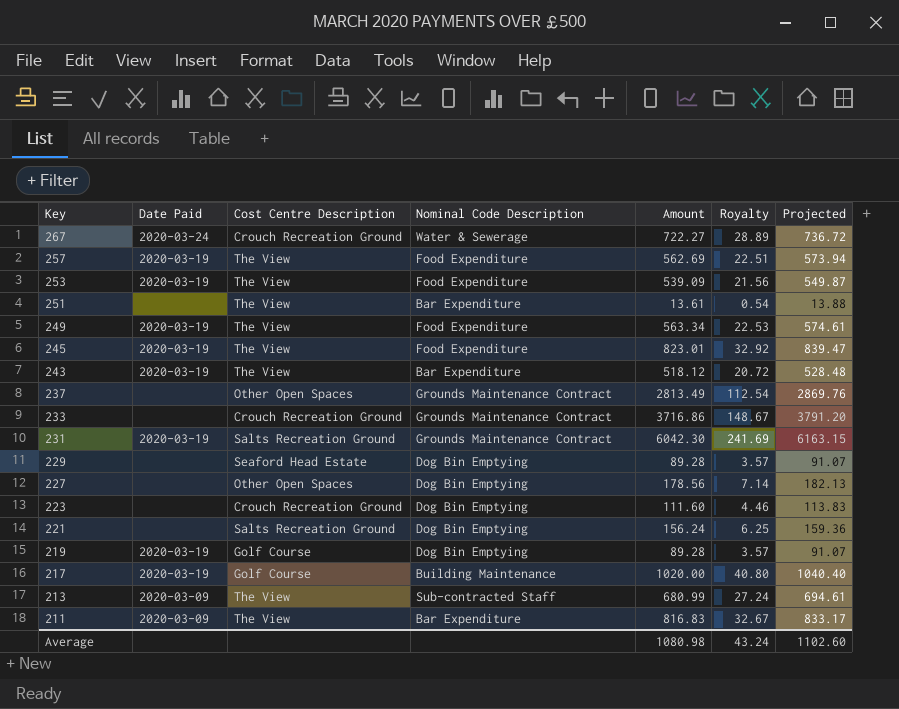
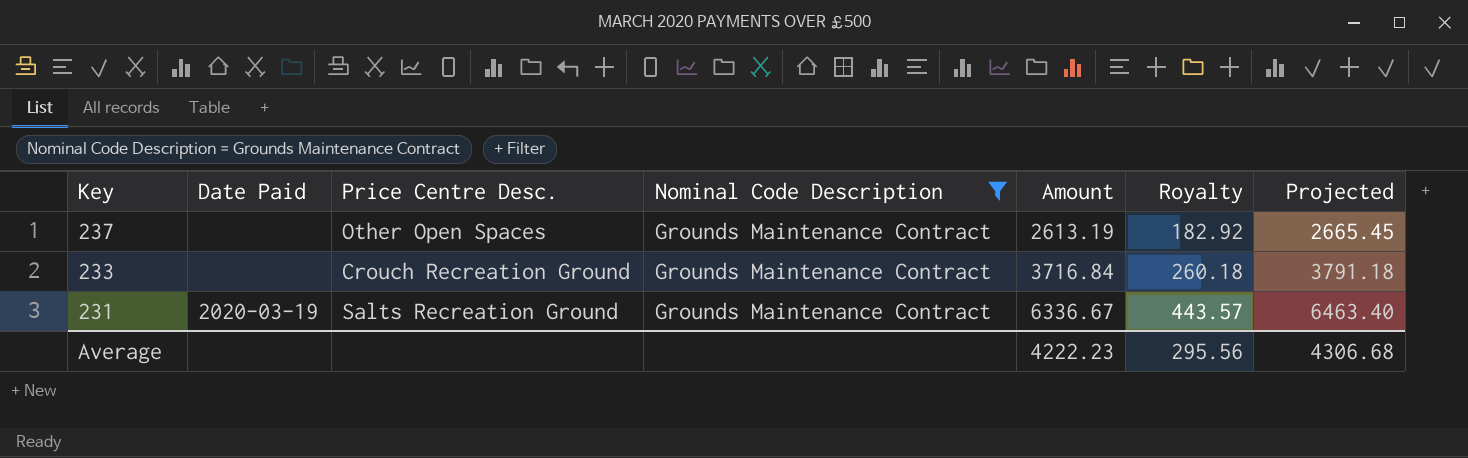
filter: none -> Nominal Code Description = Grounds Maintenance Contract
column name: Cost Centre Description -> Price Centre Desc.
column Royalty | formula: [Amount] * 0.04 -> [Amount] * 0.07
237 | Amount: 2813.49 -> 2613.19
237 | Projected: 2869.76 -> 2665.45
233 | Amount: 3716.86 -> 3716.84
233 | Projected: 3791.20 -> 3791.18
231 | Amount: 6042.30 -> 6336.67
231 | Projected: 6163.15 -> 6463.40
Average | Amount: 1080.98 -> 4222.23
Average | Royalty: 43.24 -> 295.56
Average | Projected: 1102.60 -> 4306.68

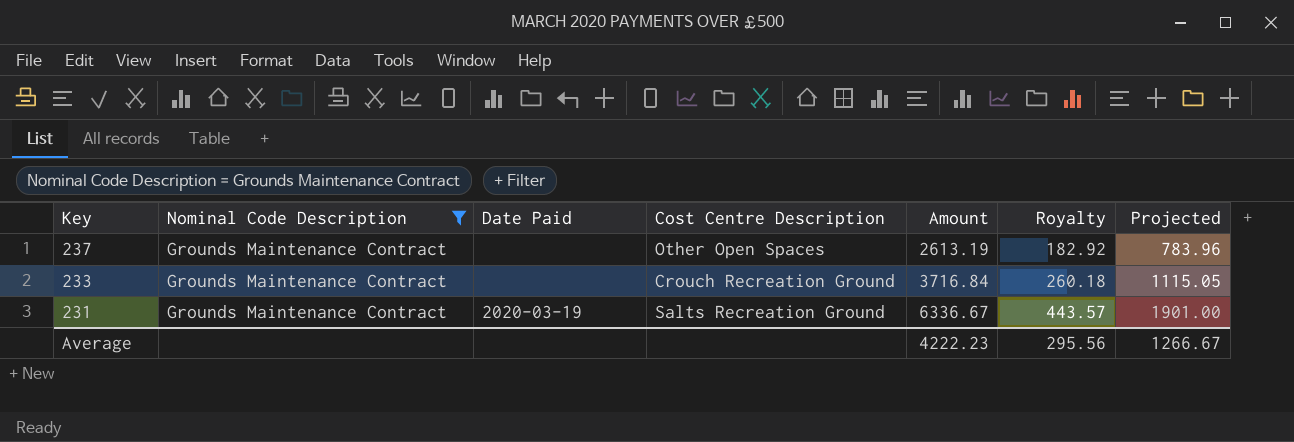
column Nominal Code Description | position: 4 -> 2
column name: Price Centre Desc. -> Cost Centre Description
column Projected | formula: [Amount] * 1.02 -> [Amount] * 0.3
Average | Projected: 4306.68 -> 1266.67

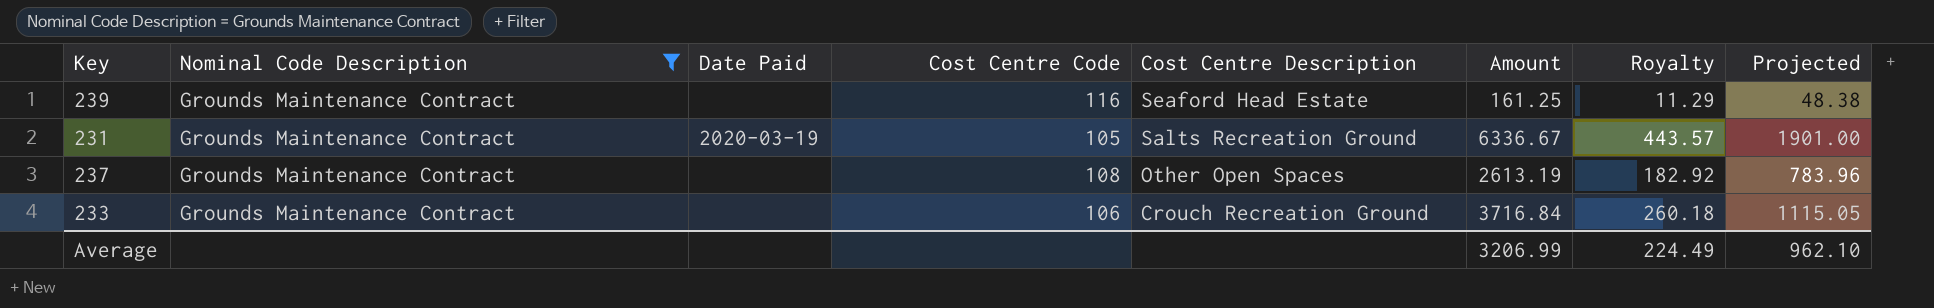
row order: Key descending -> Cost Centre Description descending
column Cost Centre Code | position: none -> 4
row 239: none -> Grounds Maintenance Contract | none | 116 | Seaford Head Estate | 161.25 | 11.29 | 48.38
Average | Amount: 4222.23 -> 3206.99
Average | Royalty: 295.56 -> 224.49
Average | Projected: 1266.67 -> 962.10

